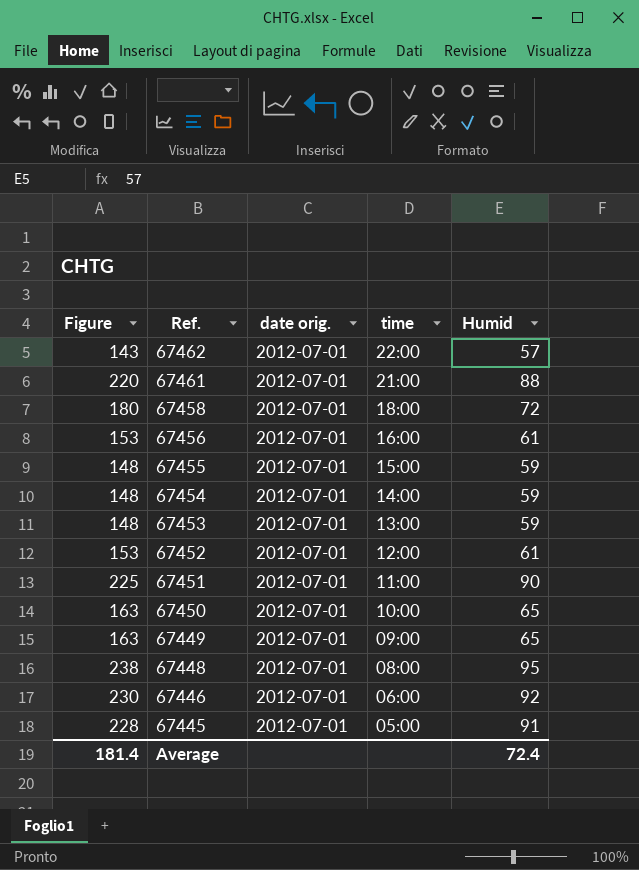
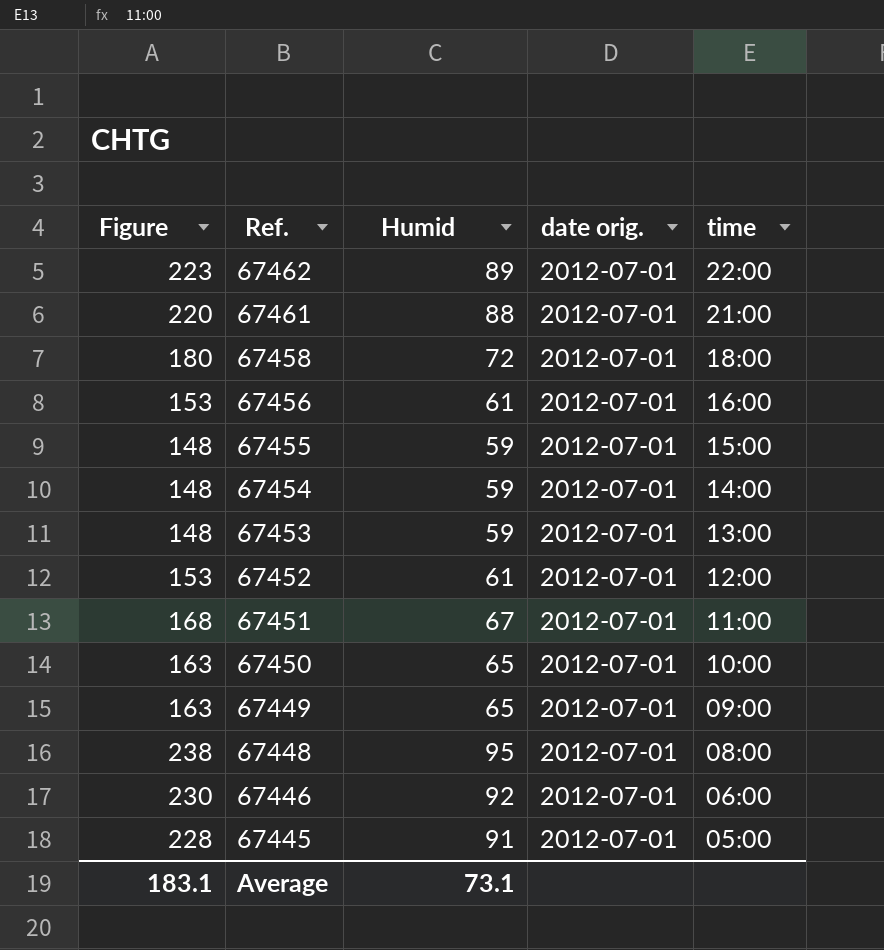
column Humid | position: 5 -> 3
67462 | Figure: 143 -> 223
67462 | Humid: 57 -> 89
67451 | Figure: 225 -> 168
67451 | Humid: 90 -> 67
Average | Figure: 181.4 -> 183.1
Average | Humid: 72.4 -> 73.1

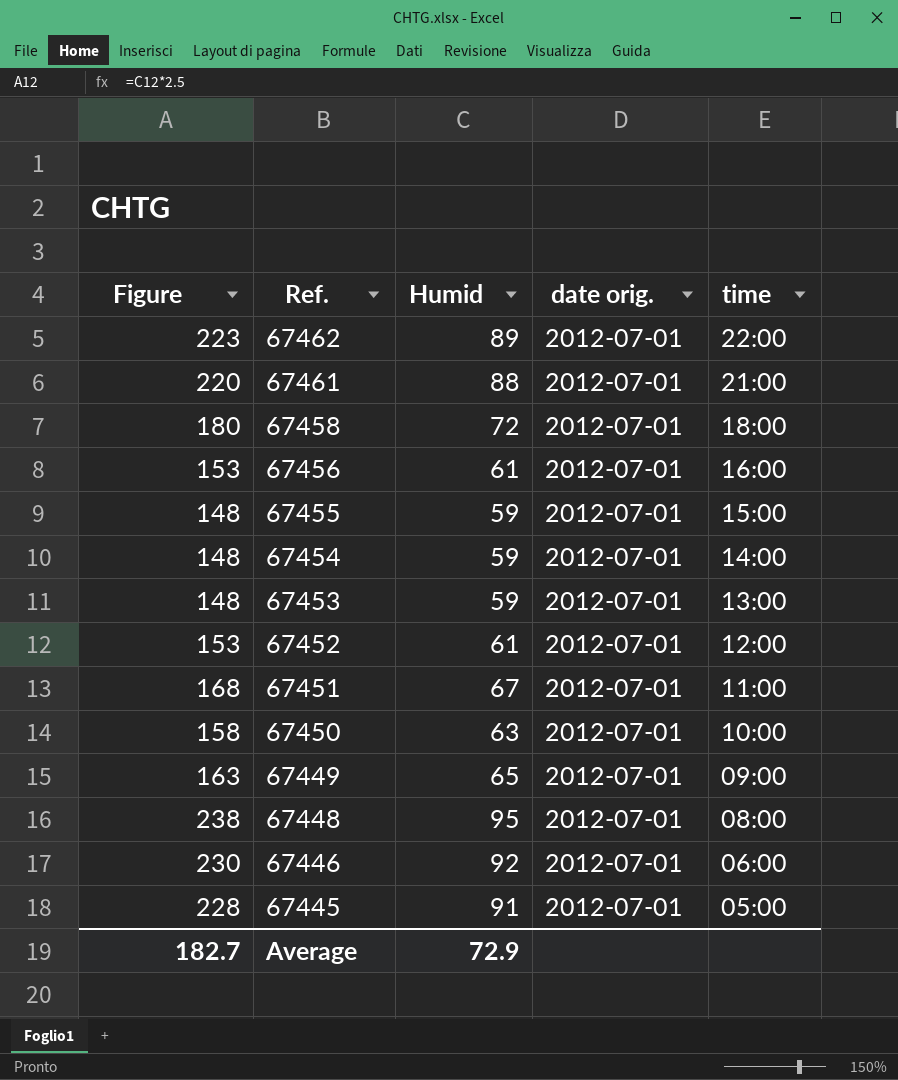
67450 | Figure: 163 -> 158
67450 | Humid: 65 -> 63
Average | Figure: 183.1 -> 182.7
Average | Humid: 73.1 -> 72.9

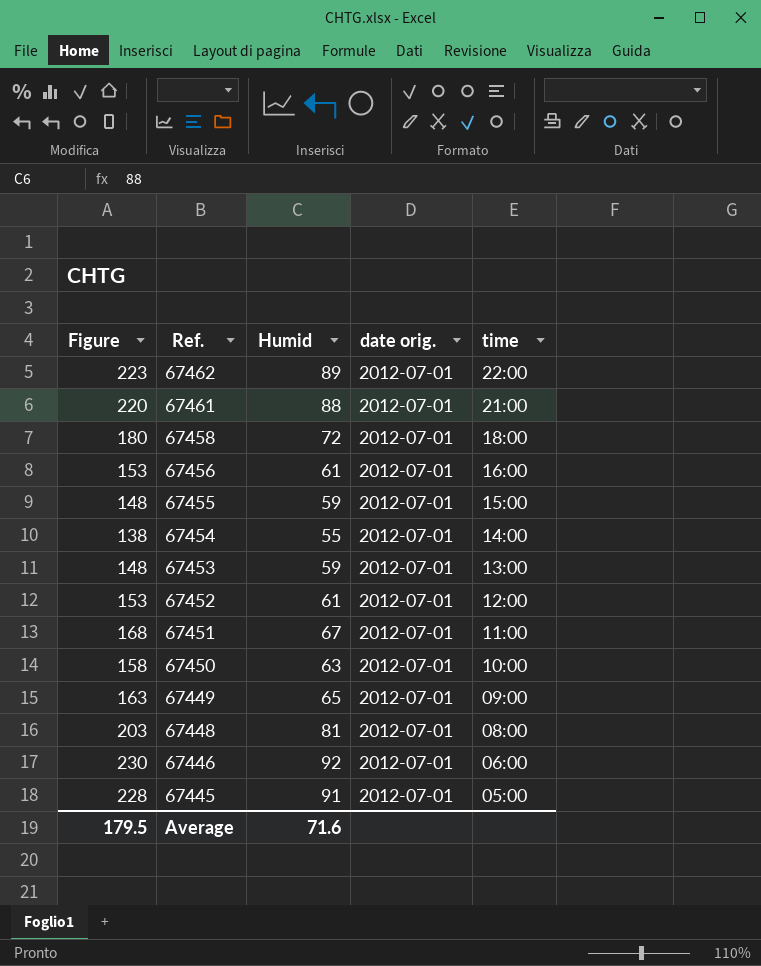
67454 | Figure: 148 -> 138
67454 | Humid: 59 -> 55
67448 | Figure: 238 -> 203
67448 | Humid: 95 -> 81
Average | Figure: 182.7 -> 179.5
Average | Humid: 72.9 -> 71.6

